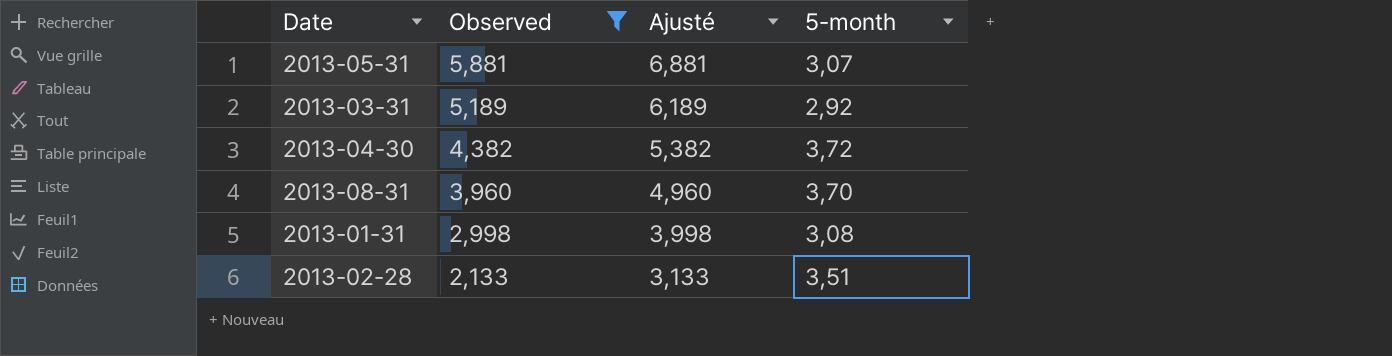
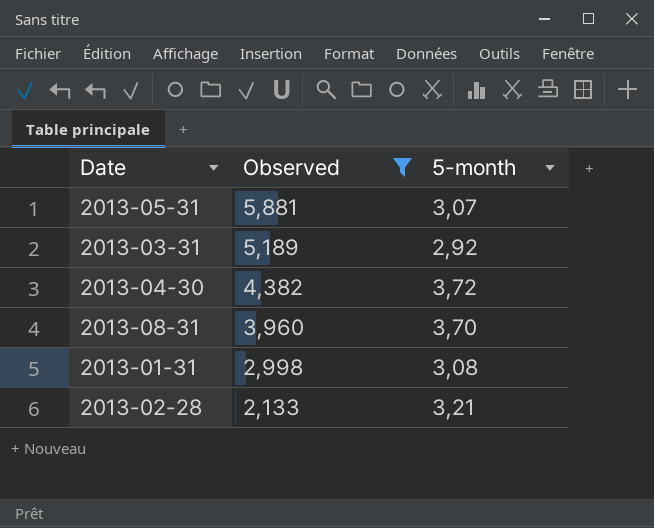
column Ajusté | formula: [Observed] + 1 -> none
2013-02-28 | 5-month: 3,51 -> 3,21

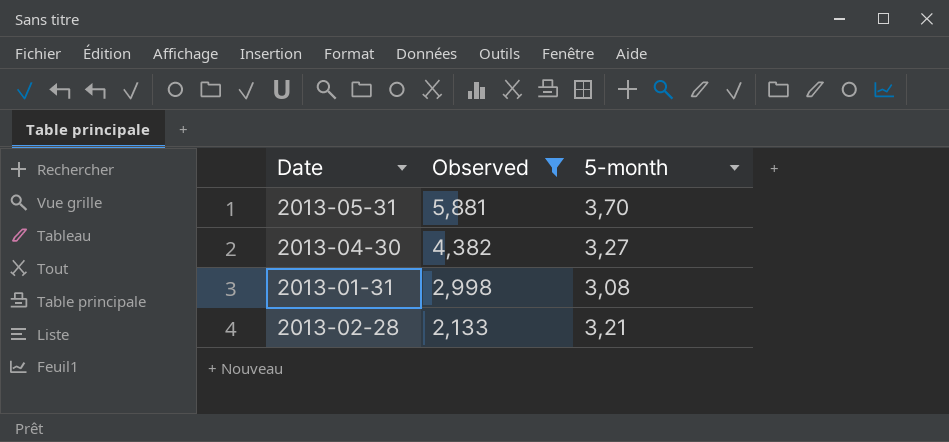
row 2013-03-31: 5,189 | 2,92 -> none
row 2013-08-31: 3,960 | 3,70 -> none
2013-05-31 | 5-month: 3,07 -> 3,70
2013-04-30 | 5-month: 3,72 -> 3,27

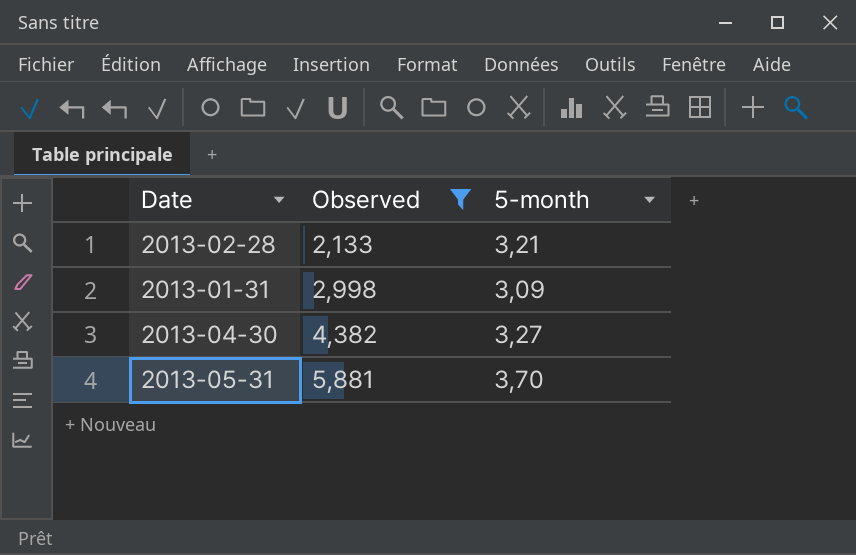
row order: Observed descending -> Observed ascending
2013-01-31 | 5-month: 3,08 -> 3,09

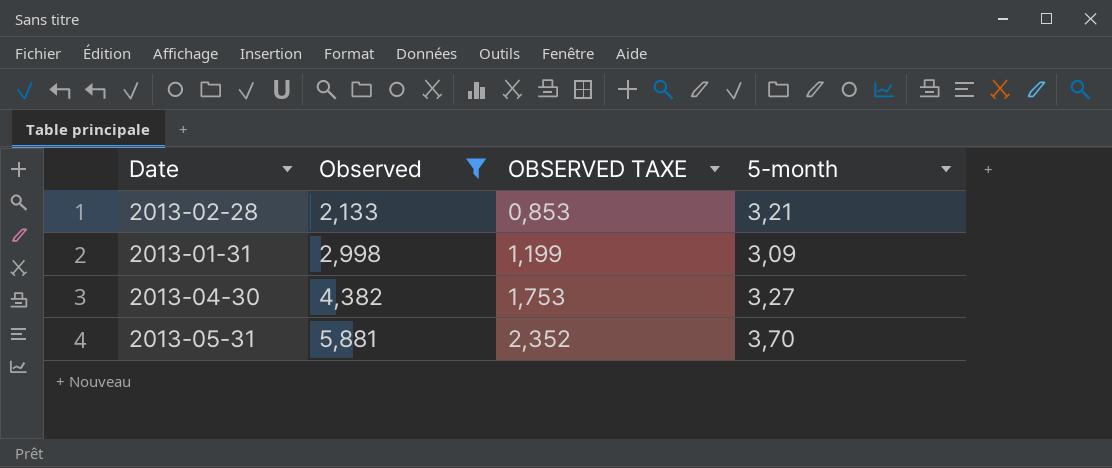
column OBSERVED TAXE | formula: none -> [Observed] * 0,4

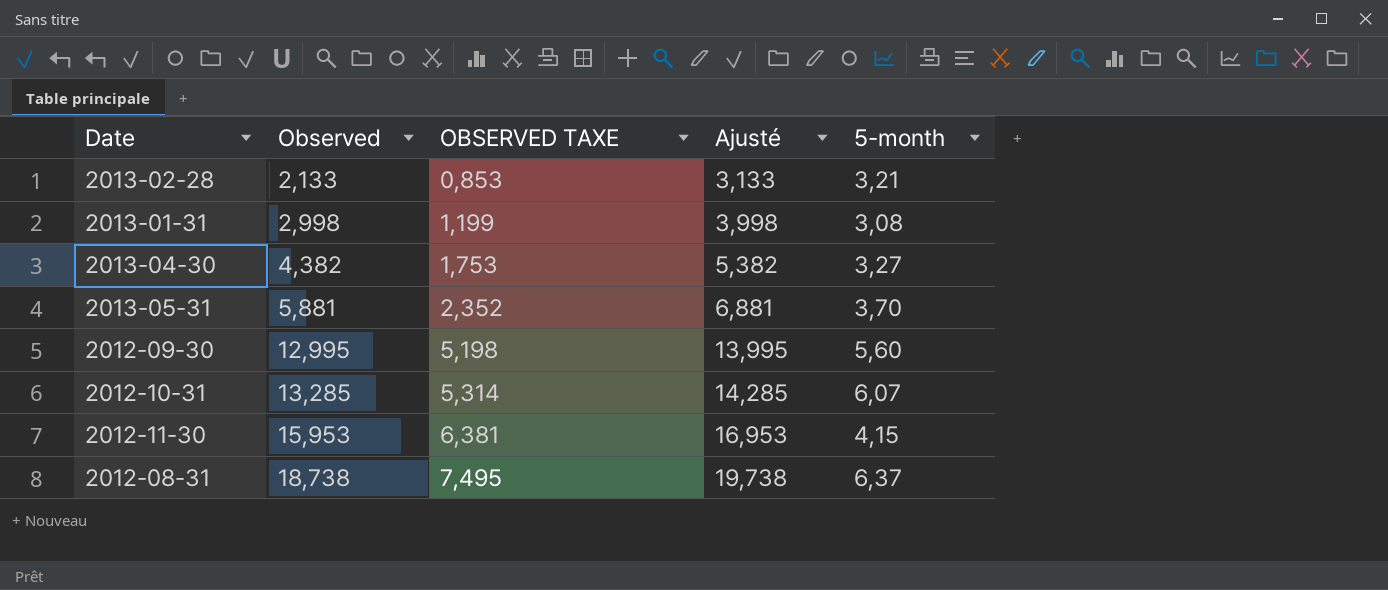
filter: Observed <= 5,881 -> none
column Ajusté | formula: none -> [Observed] + 1
2013-01-31 | 5-month: 3,09 -> 3,08

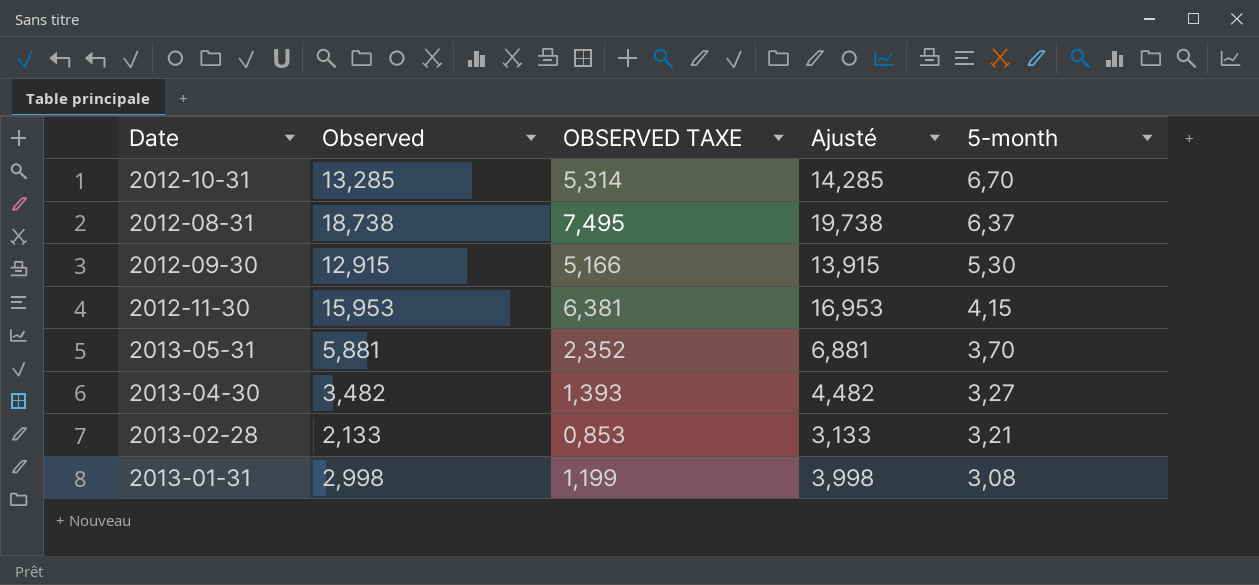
row order: Observed ascending -> 5-month descending
2012-10-31 | 5-month: 6,07 -> 6,70
2012-09-30 | Observed: 12,995 -> 12,915
2012-09-30 | OBSERVED TAXE: 5,198 -> 5,166
2012-09-30 | Ajusté: 13,995 -> 13,915
2012-09-30 | 5-month: 5,60 -> 5,30
2013-04-30 | Observed: 4,382 -> 3,482
2013-04-30 | OBSERVED TAXE: 1,753 -> 1,393
2013-04-30 | Ajusté: 5,382 -> 4,482

